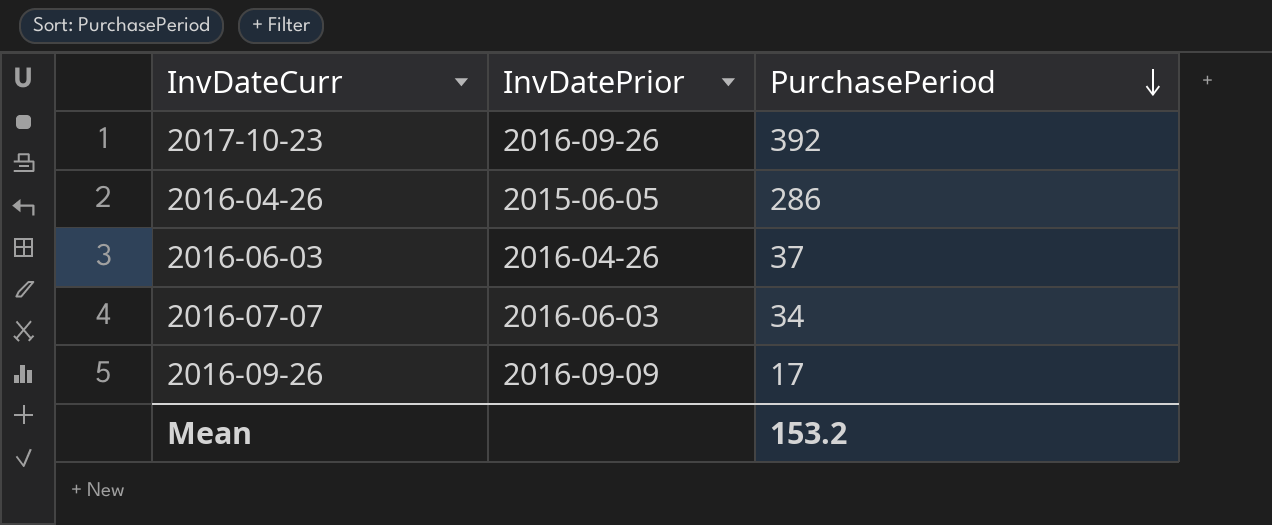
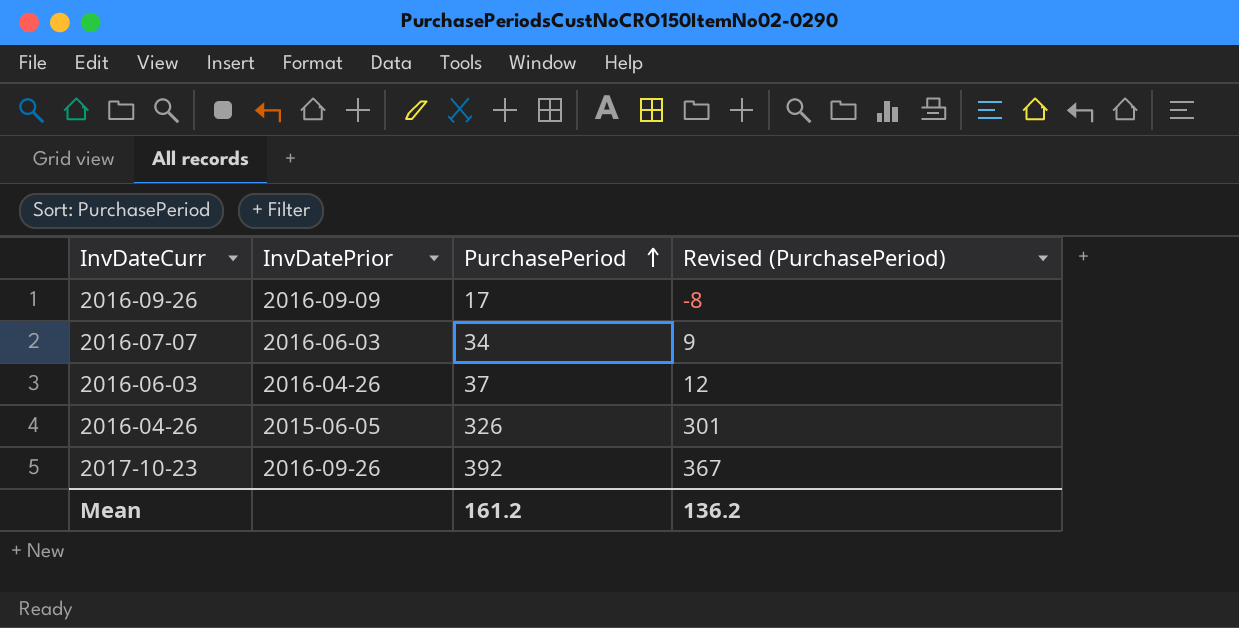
row order: PurchasePeriod descending -> PurchasePeriod ascending
column Revised (PurchasePeriod) | formula: none -> [PurchasePeriod] - 25
2016-04-26 | PurchasePeriod: 286 -> 326
Mean | PurchasePeriod: 153.2 -> 161.2

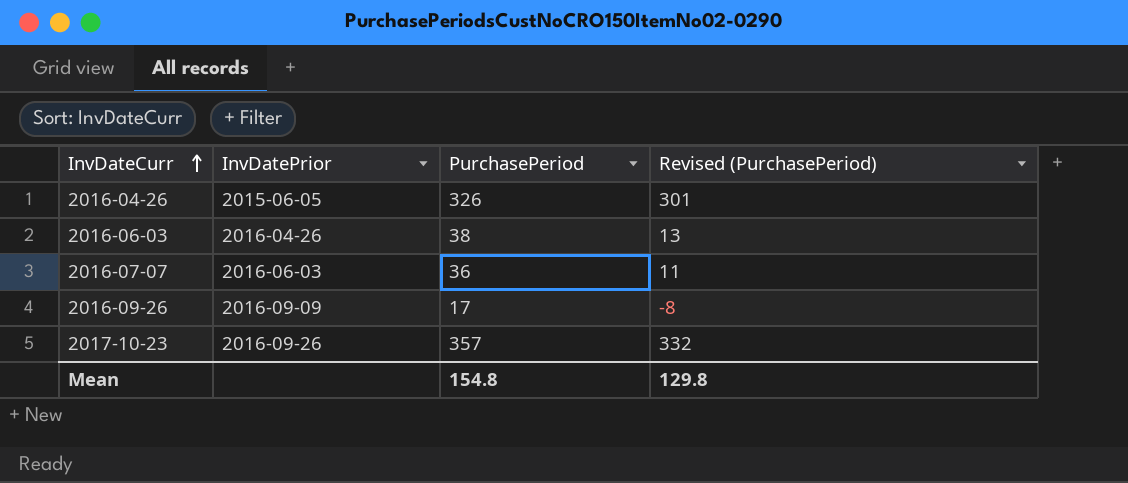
row order: PurchasePeriod ascending -> InvDateCurr ascending
2016-06-03 | PurchasePeriod: 37 -> 38
2016-06-03 | Revised (PurchasePeriod): 12 -> 13
2016-07-07 | PurchasePeriod: 34 -> 36
2016-07-07 | Revised (PurchasePeriod): 9 -> 11
2017-10-23 | PurchasePeriod: 392 -> 357
2017-10-23 | Revised (PurchasePeriod): 367 -> 332
Mean | PurchasePeriod: 161.2 -> 154.8
Mean | Revised (PurchasePeriod): 136.2 -> 129.8

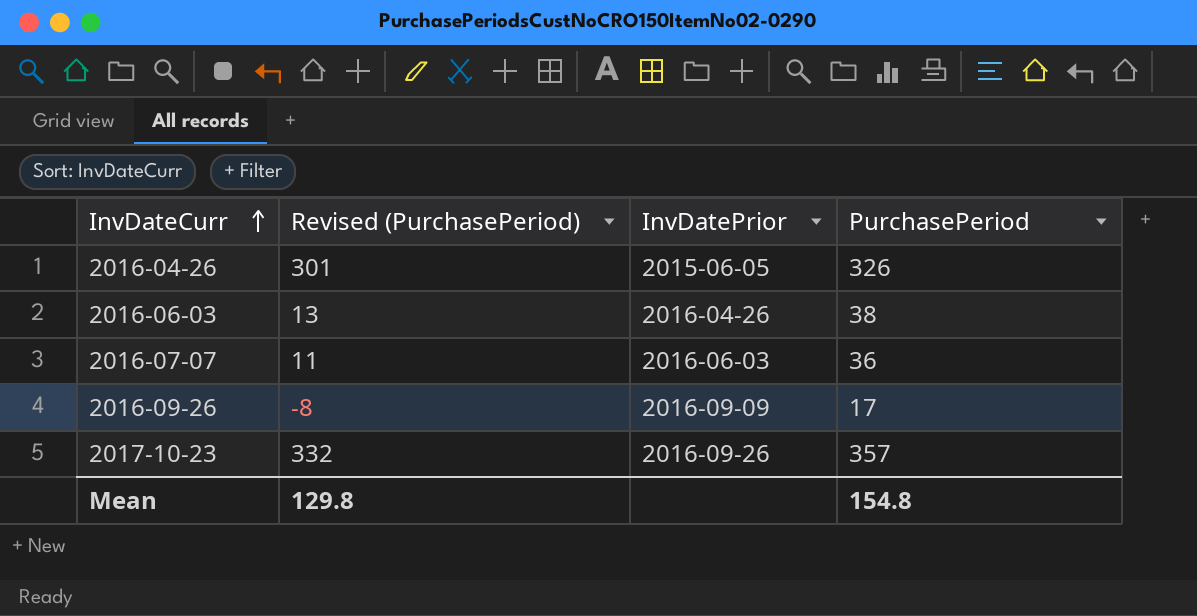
column Revised (PurchasePeriod) | position: 4 -> 2

